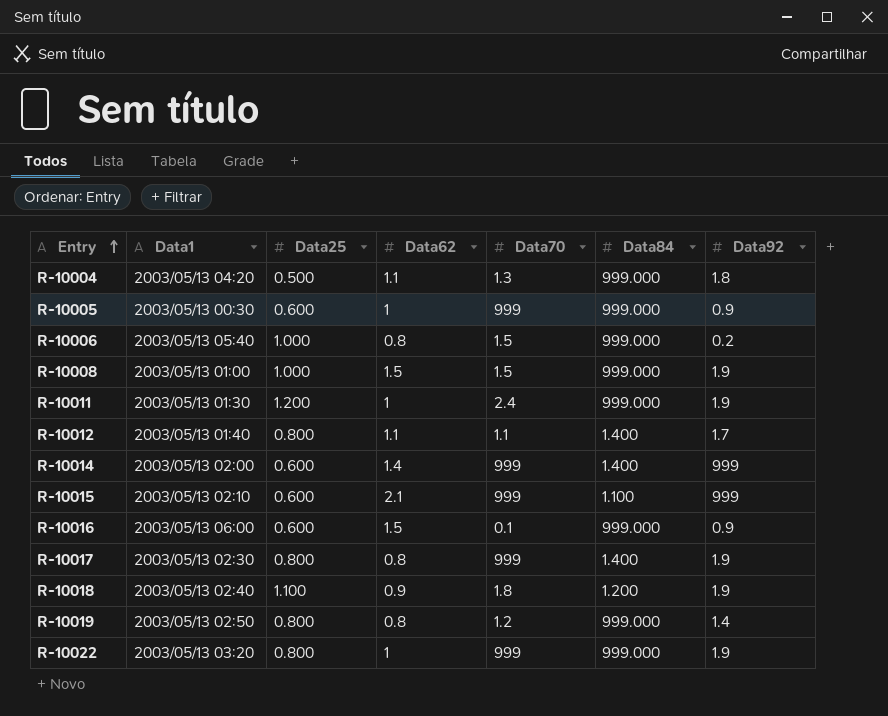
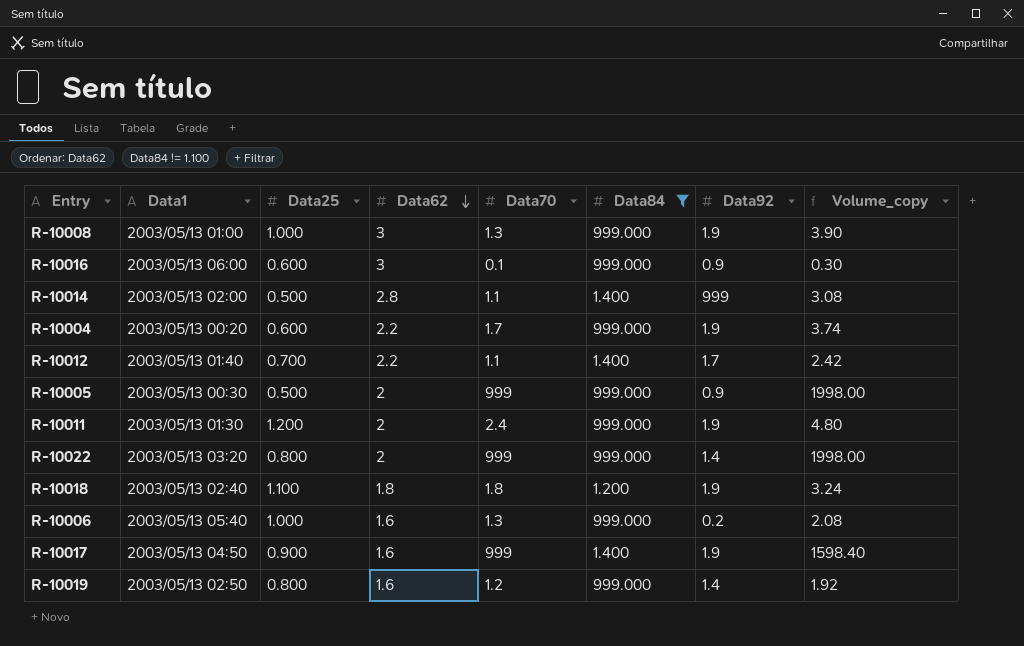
filter: none -> Data84 != 1.100
row order: Entry ascending -> Data62 descending
column Volume_copy | formula: none -> [Data62] * [Data70]
R-10008 | Data62: 1.5 -> 3
R-10008 | Data70: 1.5 -> 1.3
R-10016 | Data62: 1.5 -> 3
R-10014 | Data25: 0.600 -> 0.500
R-10014 | Data62: 1.4 -> 2.8
R-10014 | Data70: 999 -> 1.1
R-10004 | Data1: 2003/05/13 04:20 -> 2003/05/13 00:20
R-10004 | Data25: 0.500 -> 0.600
R-10004 | Data62: 1.1 -> 2.2
R-10004 | Data70: 1.3 -> 1.7
R-10004 | Data92: 1.8 -> 1.9
R-10012 | Data25: 0.800 -> 0.700
R-10012 | Data62: 1.1 -> 2.2
R-10005 | Data25: 0.600 -> 0.500
R-10005 | Data62: 1 -> 2
R-10011 | Data62: 1 -> 2
R-10022 | Data62: 1 -> 2
R-10022 | Data92: 1.9 -> 1.4
R-10018 | Data62: 0.9 -> 1.8
R-10006 | Data62: 0.8 -> 1.6
R-10006 | Data70: 1.5 -> 1.3
R-10017 | Data1: 2003/05/13 02:30 -> 2003/05/13 04:50
R-10017 | Data25: 0.800 -> 0.900
R-10017 | Data62: 0.8 -> 1.6
R-10019 | Data62: 0.8 -> 1.6

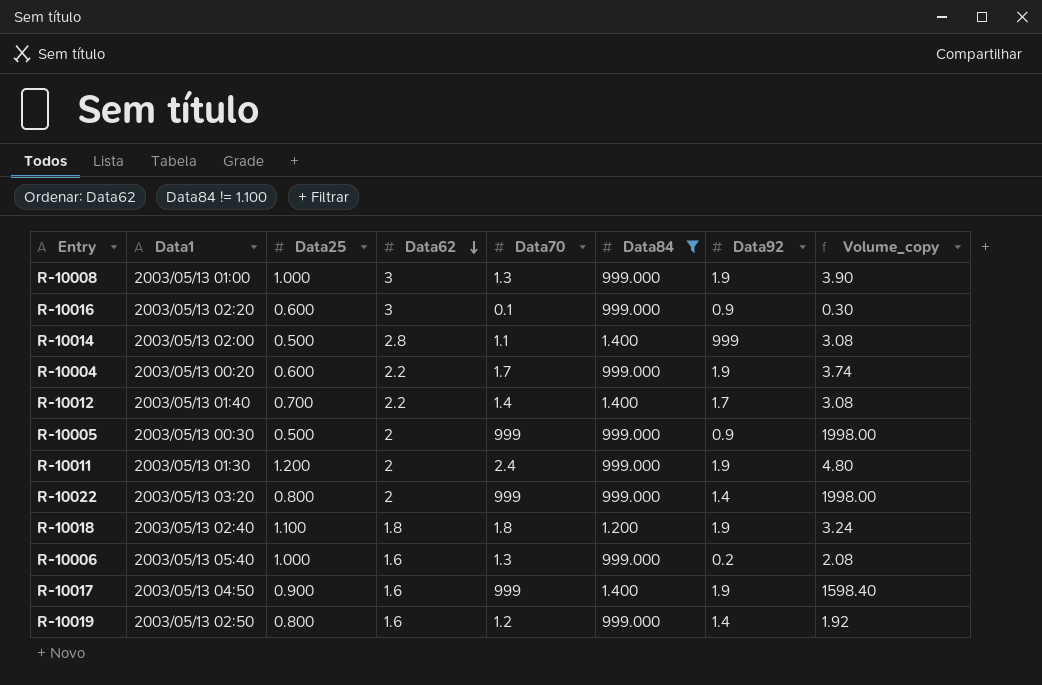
R-10016 | Data1: 2003/05/13 06:00 -> 2003/05/13 02:20
R-10012 | Data70: 1.1 -> 1.4
R-10012 | Volume_copy: 2.42 -> 3.08

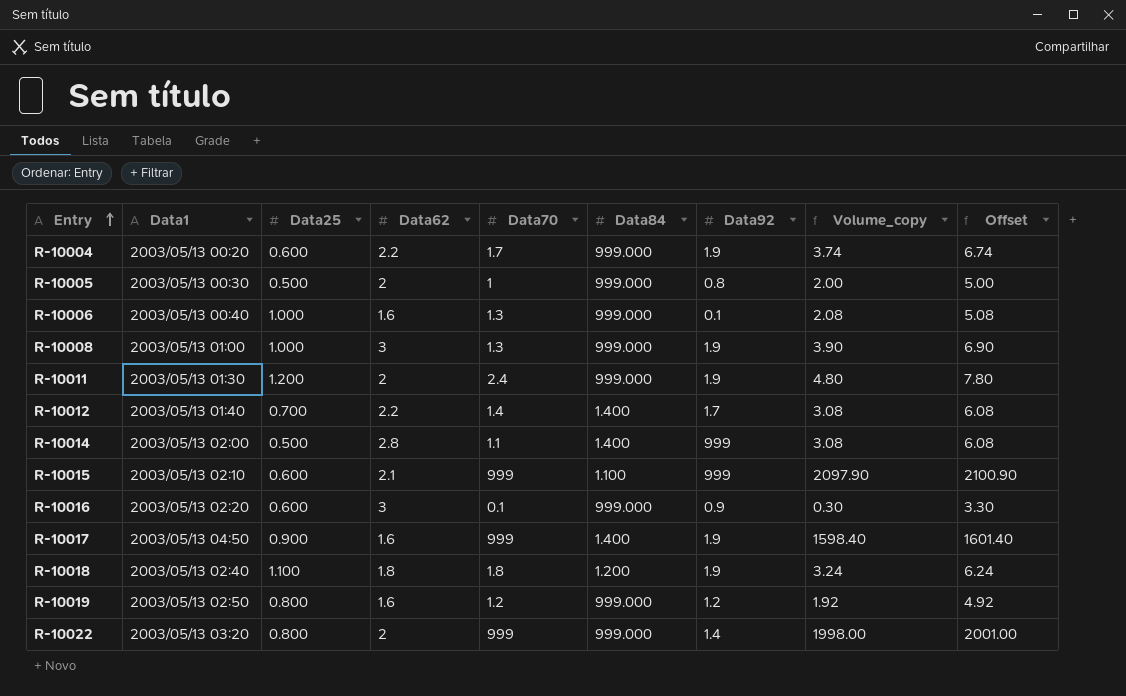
filter: Data84 != 1.100 -> none
row order: Data62 descending -> Entry ascending
column Offset | formula: none -> [Volume_copy] + 3
R-10005 | Data70: 999 -> 1
R-10005 | Data92: 0.9 -> 0.8
R-10005 | Volume_copy: 1998.00 -> 2.00
R-10006 | Data1: 2003/05/13 05:40 -> 2003/05/13 00:40
R-10006 | Data92: 0.2 -> 0.1
R-10019 | Data92: 1.4 -> 1.2

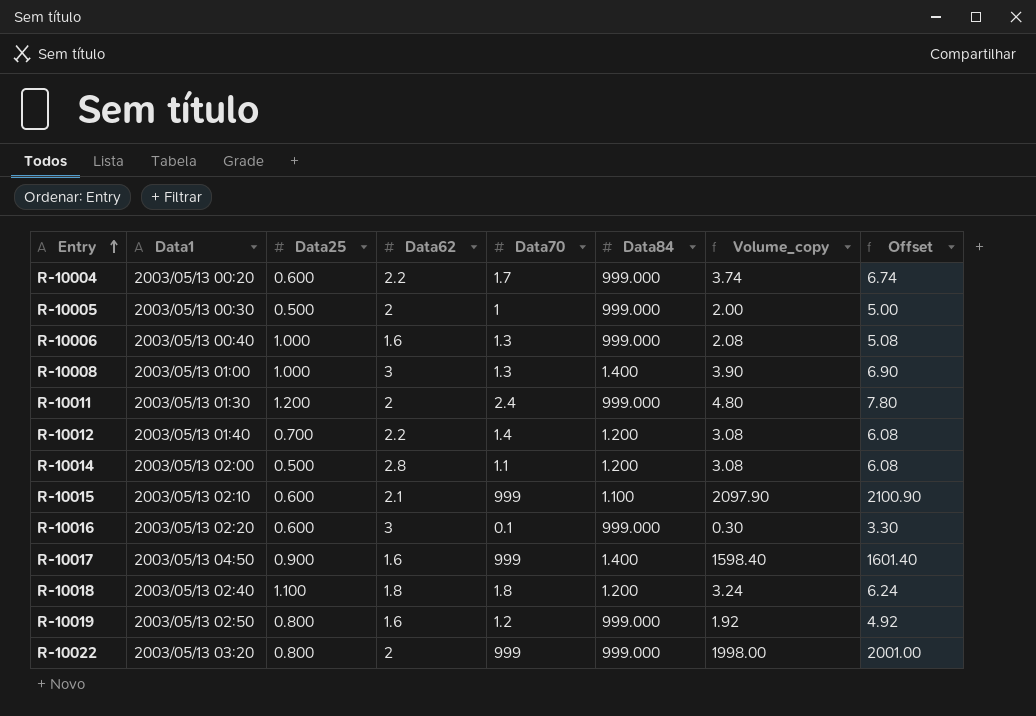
column Data92 | position: 7 -> none
R-10008 | Data84: 999.000 -> 1.400
R-10012 | Data84: 1.400 -> 1.200
R-10014 | Data84: 1.400 -> 1.200

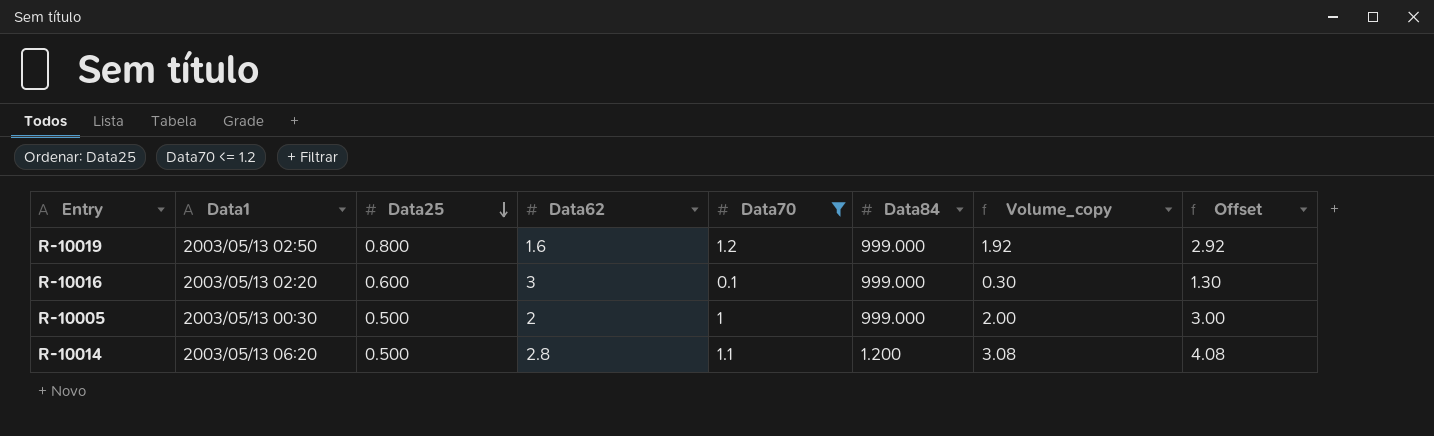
filter: none -> Data70 <= 1.2
row order: Entry ascending -> Data25 descending
column Offset | formula: [Volume_copy] + 3 -> [Volume_copy] + 1
R-10014 | Data1: 2003/05/13 02:00 -> 2003/05/13 06:20

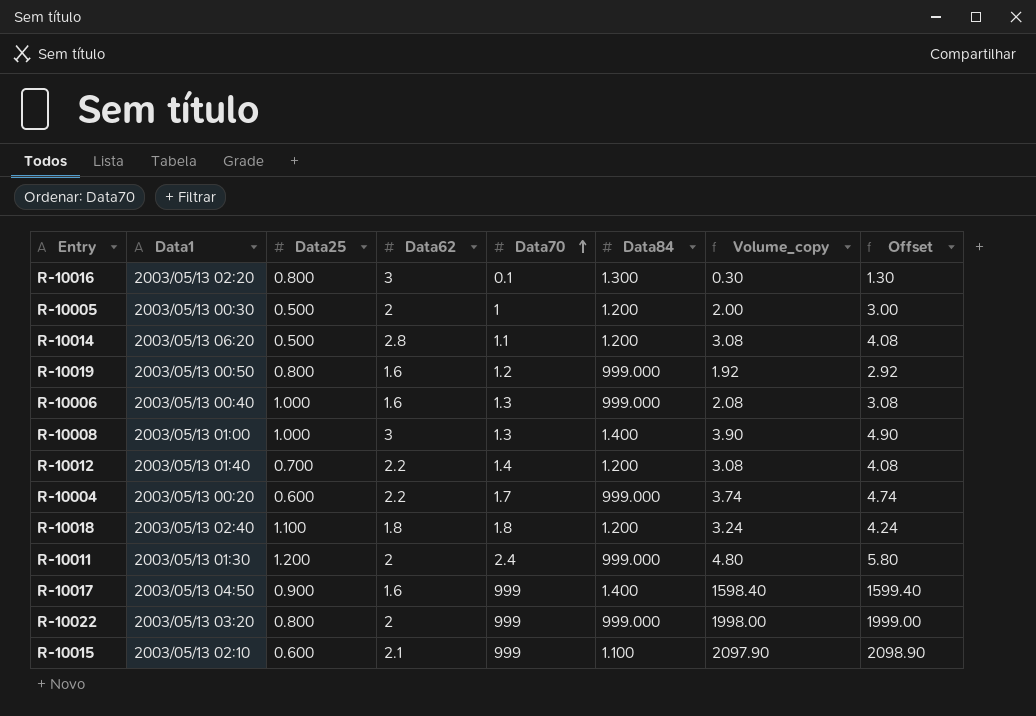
filter: Data70 <= 1.2 -> none
row order: Data25 descending -> Data70 ascending
R-10016 | Data25: 0.600 -> 0.800
R-10016 | Data84: 999.000 -> 1.300
R-10005 | Data84: 999.000 -> 1.200
R-10019 | Data1: 2003/05/13 02:50 -> 2003/05/13 00:50

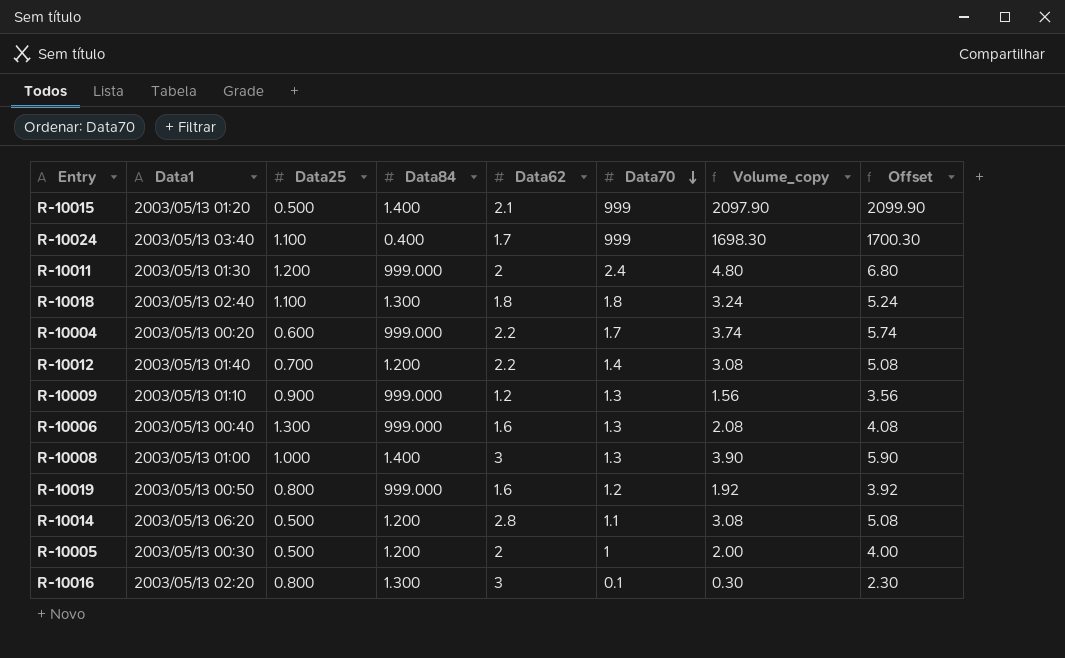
row order: Data70 ascending -> Data70 descending
column Data84 | position: 6 -> 4
column Offset | formula: [Volume_copy] + 1 -> [Volume_copy] + 2
row R-10017: 2003/05/13 04:50 | 0.900 | 1.6 | 999 | 1.400 | 1598.40 | 1599.40 -> none
row R-10022: 2003/05/13 03:20 | 0.800 | 2 | 999 | 999.000 | 1998.00 | 1999.00 -> none
R-10015 | Data1: 2003/05/13 02:10 -> 2003/05/13 01:20
R-10015 | Data25: 0.600 -> 0.500
R-10015 | Data84: 1.100 -> 1.400
row R-10024: none -> 2003/05/13 03:40 | 1.100 | 0.400 | 1.7 | 999 | 1698.30 | 1700.30
R-10018 | Data84: 1.200 -> 1.300
row R-10009: none -> 2003/05/13 01:10 | 0.900 | 999.000 | 1.2 | 1.3 | 1.56 | 3.56
R-10006 | Data25: 1.000 -> 1.300

